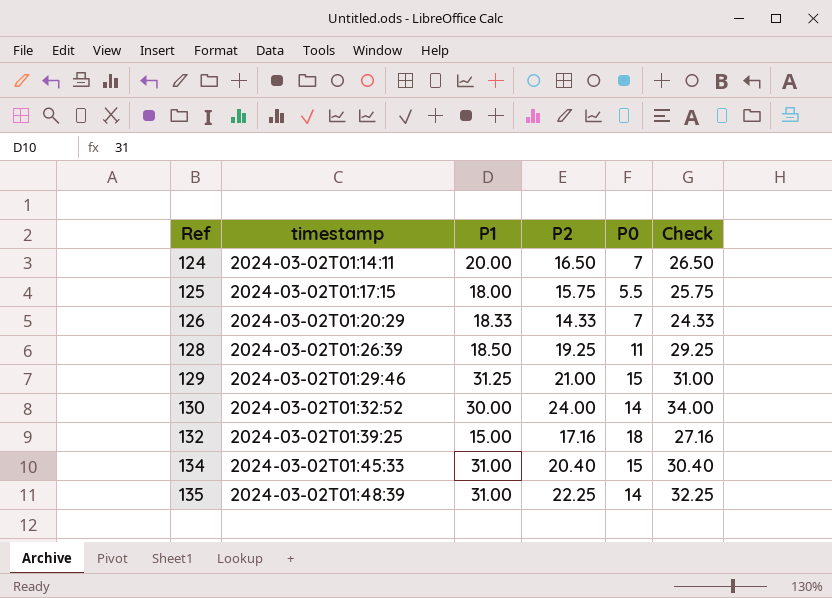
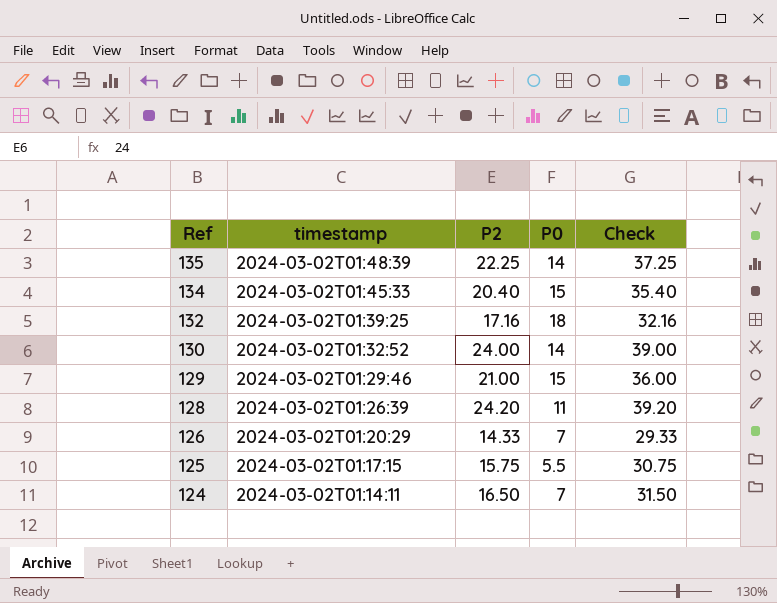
row order: Ref ascending -> Ref descending
column P1 | position: 3 -> none
column Check | formula: [P2] + 10 -> [P2] + 15
128 | P2: 19.25 -> 24.20

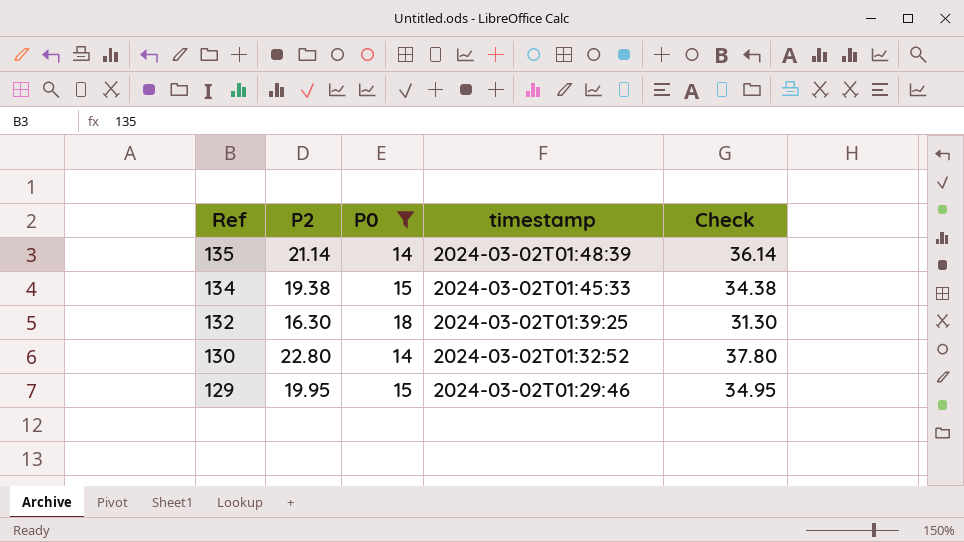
filter: none -> P0 >= 14
column timestamp | position: 2 -> 4
135 | P2: 22.25 -> 21.14
135 | Check: 37.25 -> 36.14
134 | P2: 20.40 -> 19.38
134 | Check: 35.40 -> 34.38
132 | P2: 17.16 -> 16.30
132 | Check: 32.16 -> 31.30
130 | P2: 24.00 -> 22.80
130 | Check: 39.00 -> 37.80
129 | P2: 21.00 -> 19.95
129 | Check: 36.00 -> 34.95

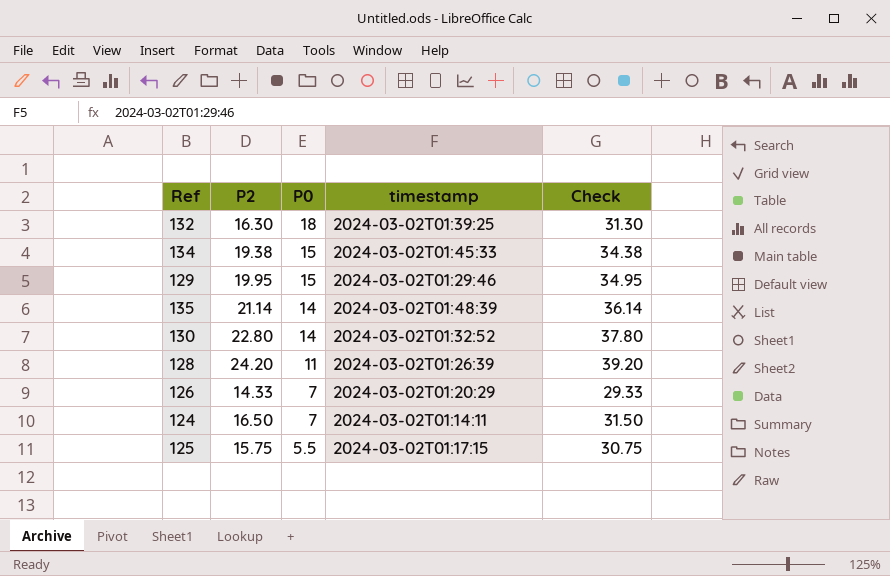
filter: P0 >= 14 -> none
row order: Ref descending -> P0 descending

